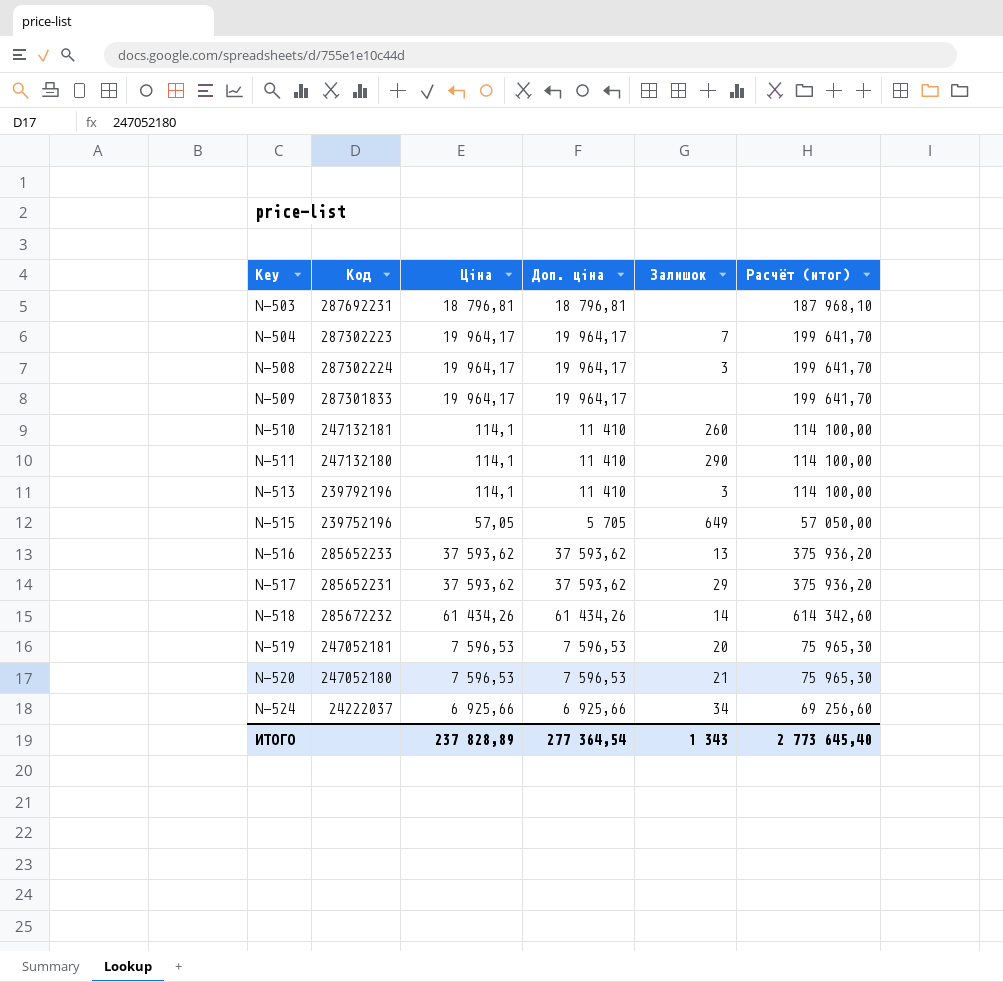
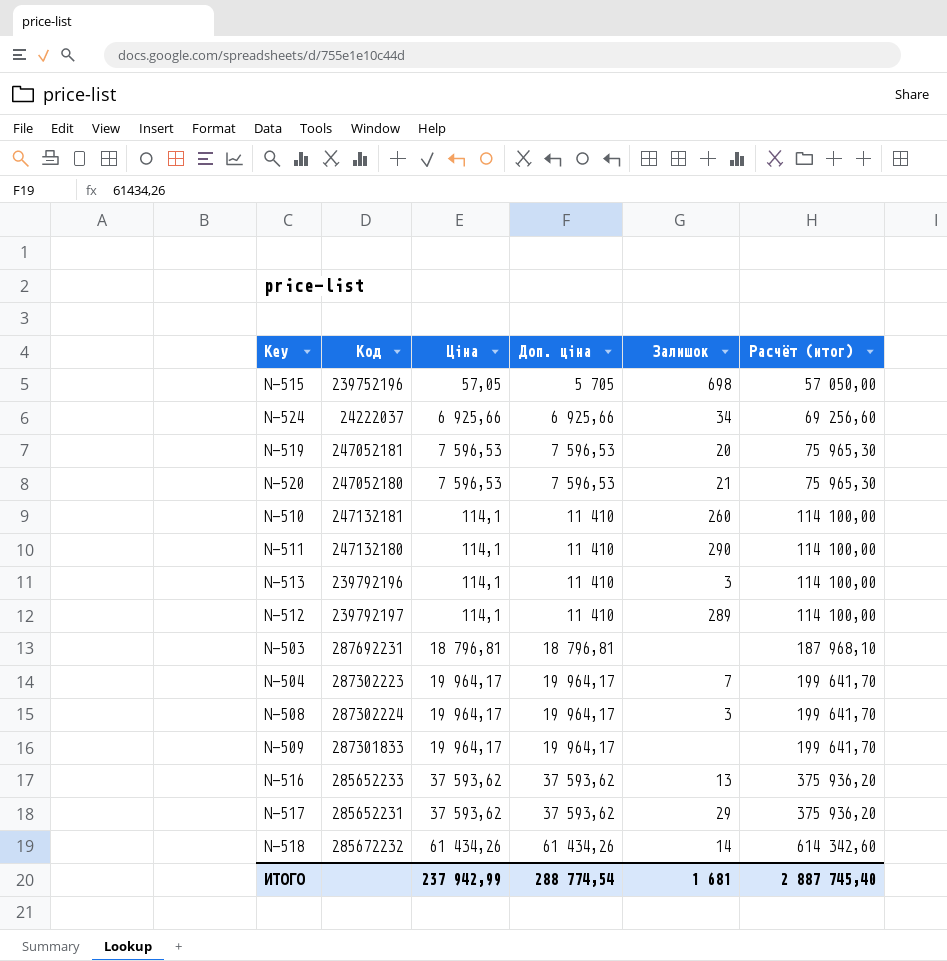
row order: Key ascending -> Доп. ціна ascending
N-515 | Залишок: 649 -> 698
row N-512: none -> 239792197 | 114,1 | 11 410 | 289 | 114 100,00
ИТОГО | Ціна: 237 828,89 -> 237 942,99
ИТОГО | Доп. ціна: 277 364,54 -> 288 774,54
ИТОГО | Залишок: 1 343 -> 1 681
ИТОГО | Расчёт (итог): 2 773 645,40 -> 2 887 745,40

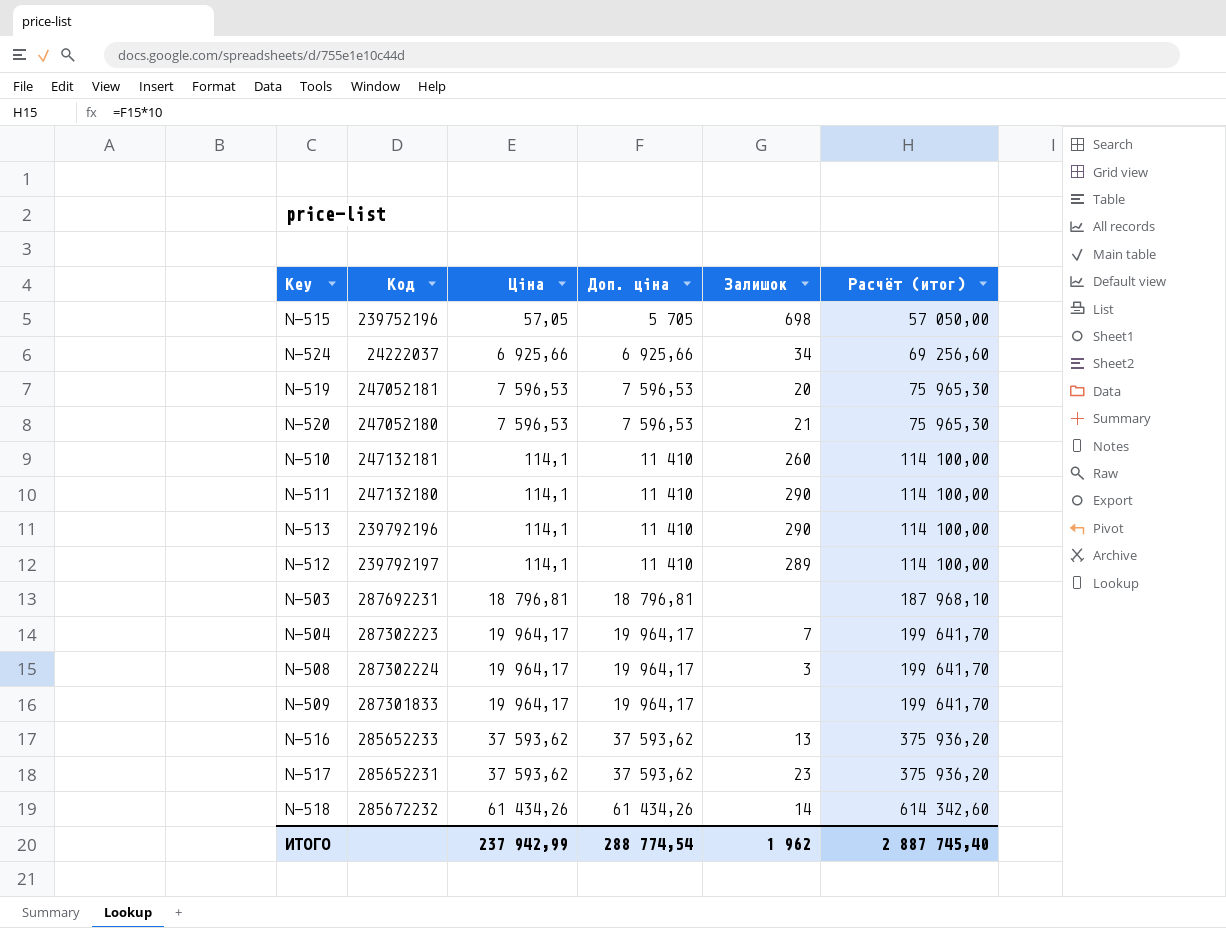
N-513 | Залишок: 3 -> 290
N-517 | Залишок: 29 -> 23
ИТОГО | Залишок: 1 681 -> 1 962

